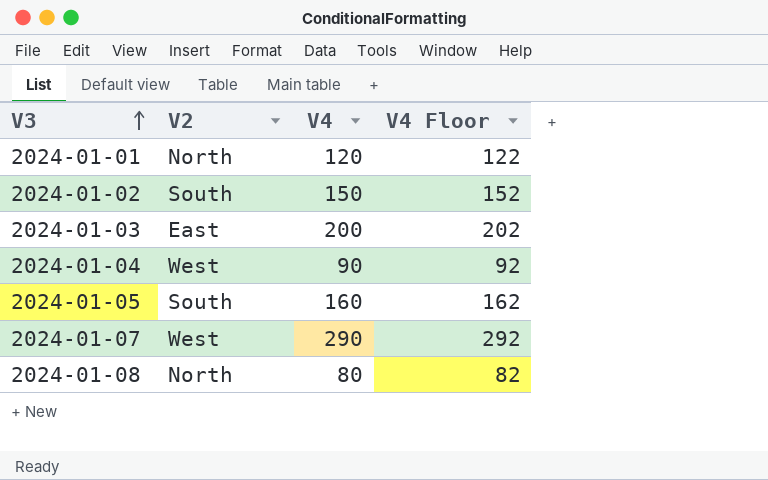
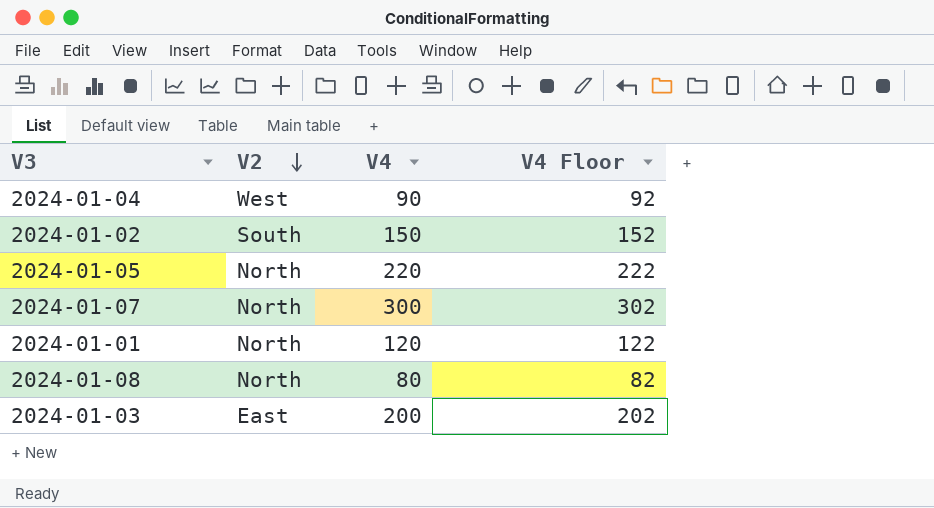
row order: V3 ascending -> V2 descending
2024-01-05 | V2: South -> North
2024-01-05 | V4: 160 -> 220
2024-01-05 | V4 Floor: 162 -> 222
2024-01-07 | V2: West -> North
2024-01-07 | V4: 290 -> 300
2024-01-07 | V4 Floor: 292 -> 302

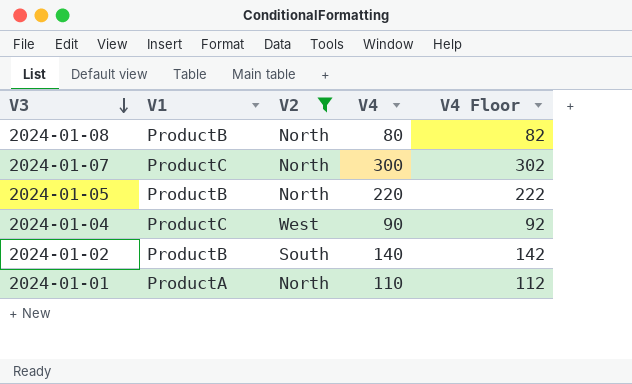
filter: none -> V2 != East
row order: V2 descending -> V3 descending
column V1 | position: none -> 2
2024-01-02 | V4: 150 -> 140
2024-01-02 | V4 Floor: 152 -> 142
2024-01-01 | V4: 120 -> 110
2024-01-01 | V4 Floor: 122 -> 112

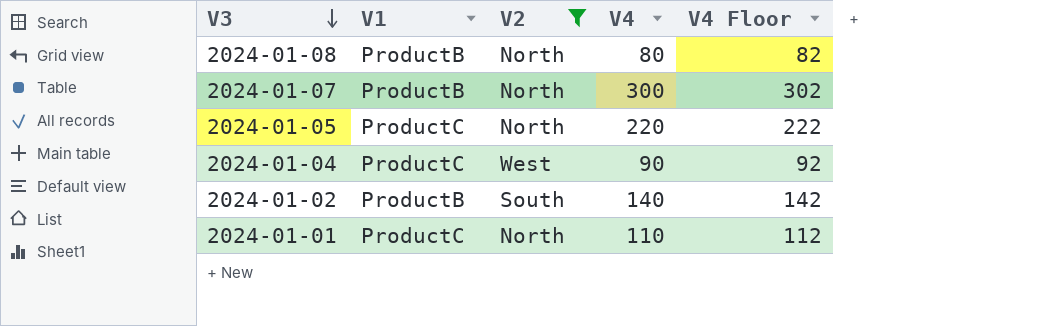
2024-01-07 | V1: ProductC -> ProductB
2024-01-05 | V1: ProductB -> ProductC
2024-01-01 | V1: ProductA -> ProductC

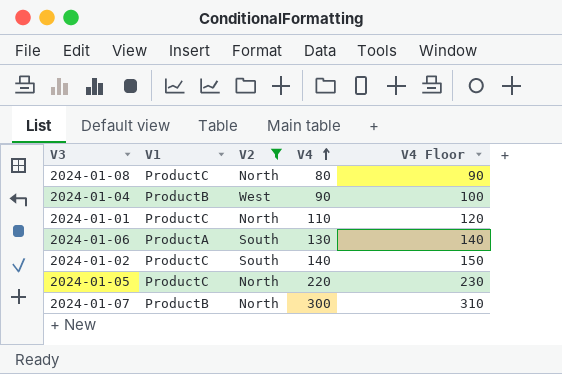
row order: V3 descending -> V4 ascending
column V4 Floor | formula: [V4] + 2 -> [V4] + 10
2024-01-08 | V1: ProductB -> ProductC
2024-01-04 | V1: ProductC -> ProductB
row 2024-01-06: none -> ProductA | South | 130 | 140
2024-01-02 | V1: ProductB -> ProductC

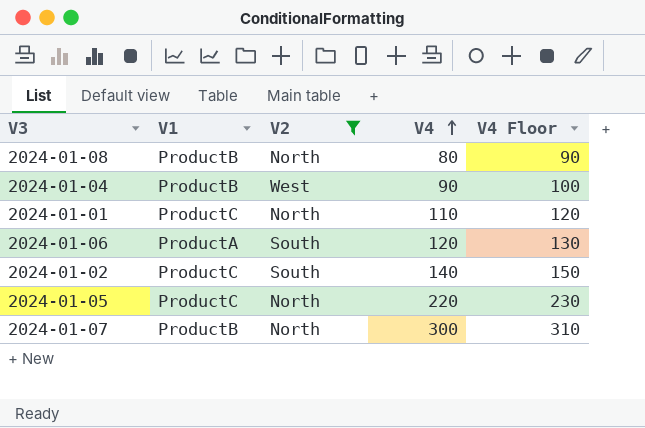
2024-01-08 | V1: ProductC -> ProductB
2024-01-06 | V4: 130 -> 120
2024-01-06 | V4 Floor: 140 -> 130

